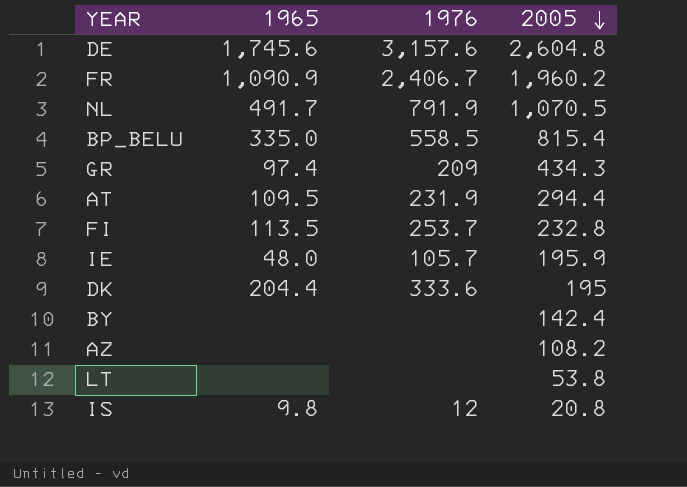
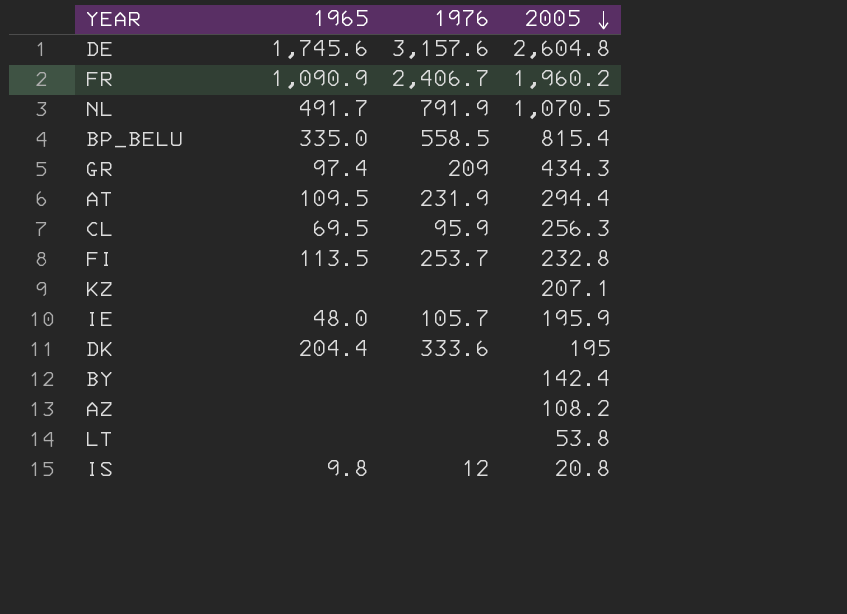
row CL: none -> 69.5 | 95.9 | 256.3
row KZ: none -> none | none | 207.1

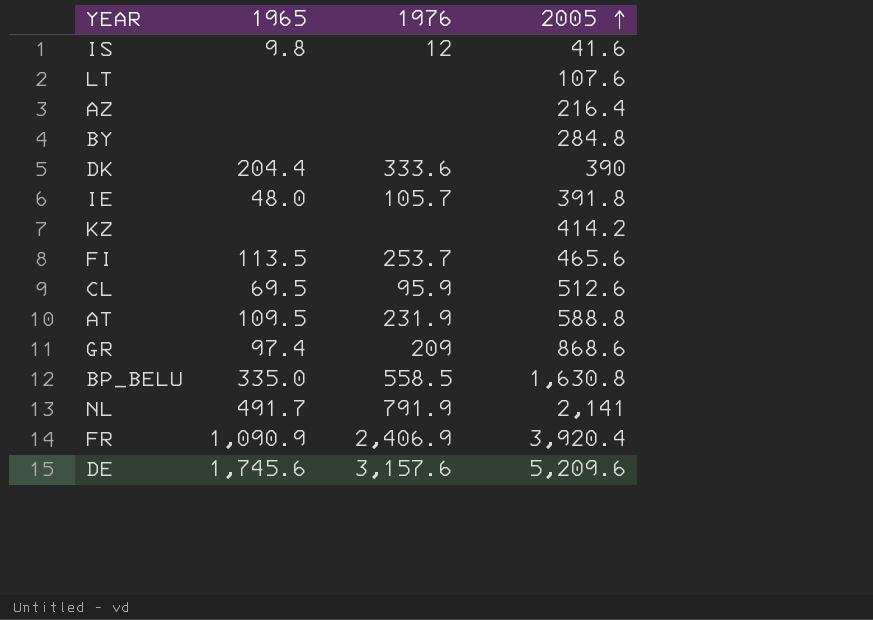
row order: 2005 descending -> 2005 ascending
IS | 2005: 20.8 -> 41.6
LT | 2005: 53.8 -> 107.6
AZ | 2005: 108.2 -> 216.4
BY | 2005: 142.4 -> 284.8
DK | 2005: 195 -> 390
IE | 2005: 195.9 -> 391.8
KZ | 2005: 207.1 -> 414.2
FI | 2005: 232.8 -> 465.6
CL | 2005: 256.3 -> 512.6
AT | 2005: 294.4 -> 588.8
GR | 2005: 434.3 -> 868.6
BP_BELU | 2005: 815.4 -> 1,630.8
NL | 2005: 1,070.5 -> 2,141
FR | 1976: 2,406.7 -> 2,406.9
FR | 2005: 1,960.2 -> 3,920.4
DE | 2005: 2,604.8 -> 5,209.6

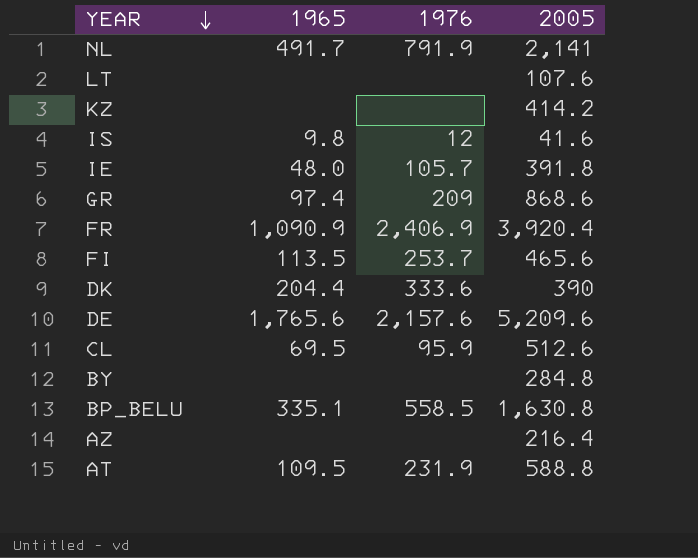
row order: 2005 ascending -> YEAR descending
DE | 1965: 1,745.6 -> 1,765.6
DE | 1976: 3,157.6 -> 2,157.6
BP_BELU | 1965: 335.0 -> 335.1

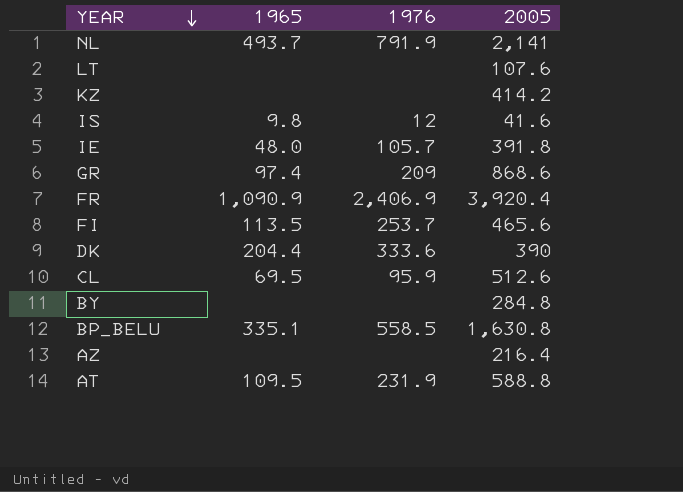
row DE: 1,765.6 | 2,157.6 | 5,209.6 -> none
NL | 1965: 491.7 -> 493.7

